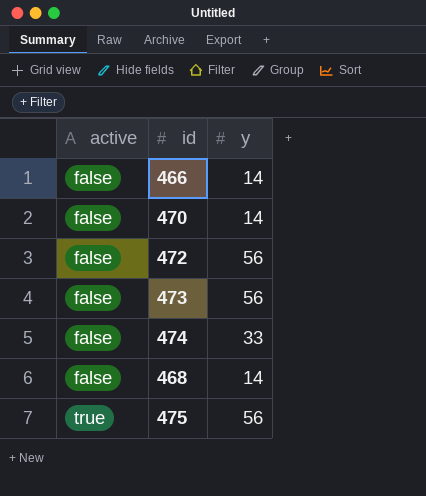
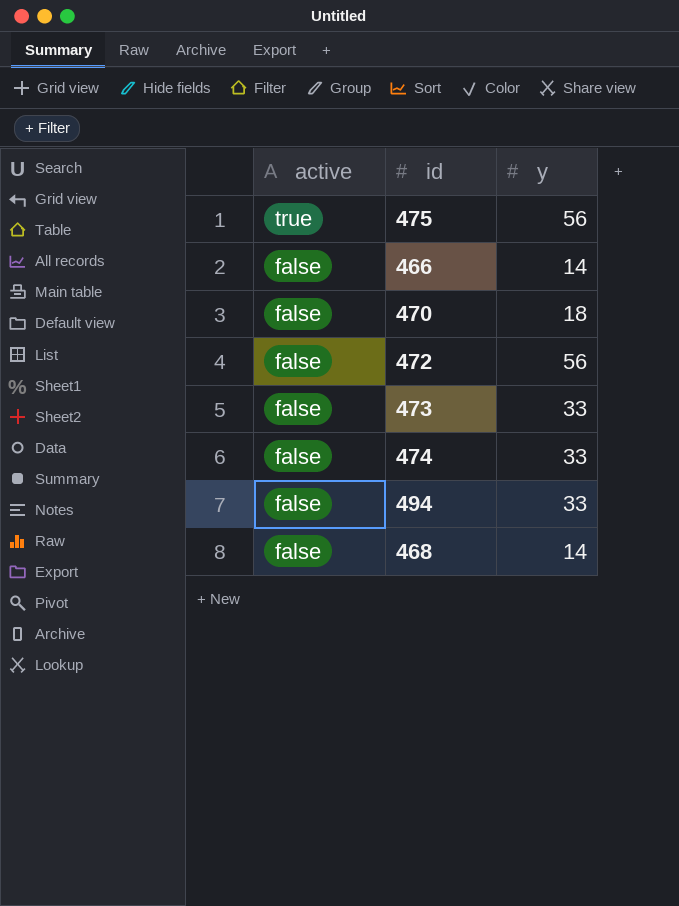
row order: active ascending -> active descending
470 | y: 14 -> 18
473 | y: 56 -> 33
row 494: none -> false | 33

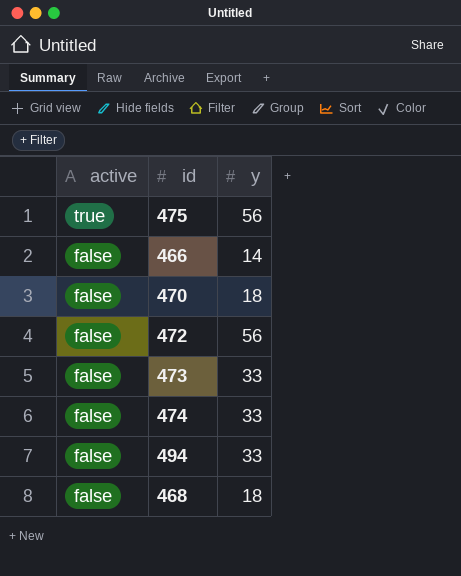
468 | y: 14 -> 18

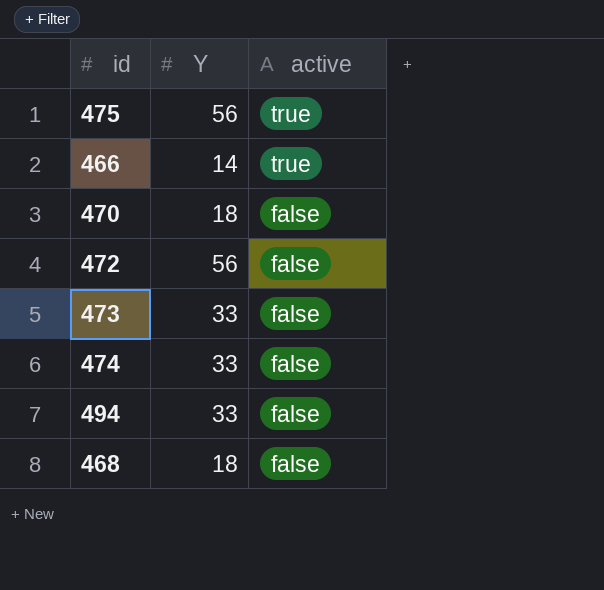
column name: y -> Y
column active | position: 1 -> 3
466 | active: false -> true

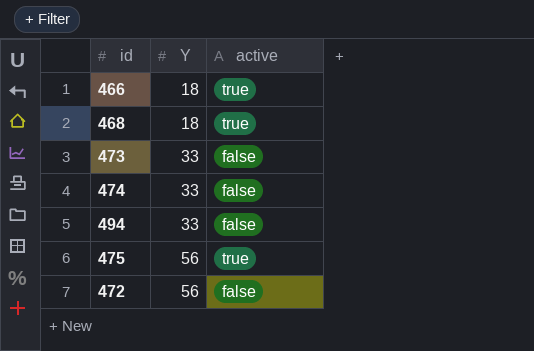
row order: active descending -> Y ascending
row 470: 18 | false -> none
466 | Y: 14 -> 18
468 | active: false -> true

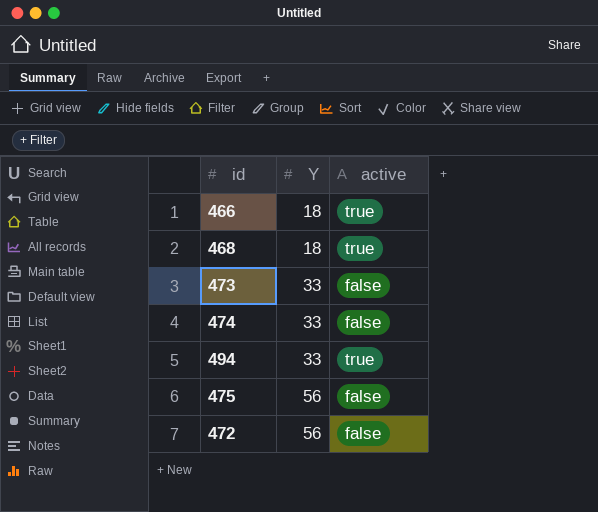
494 | active: false -> true
475 | active: true -> false

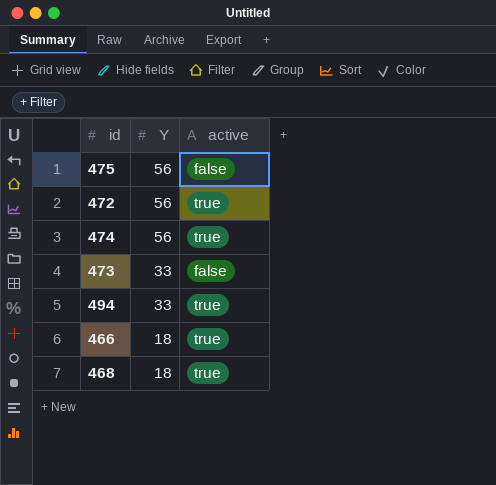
row order: Y ascending -> Y descending
472 | active: false -> true
474 | Y: 33 -> 56
474 | active: false -> true

